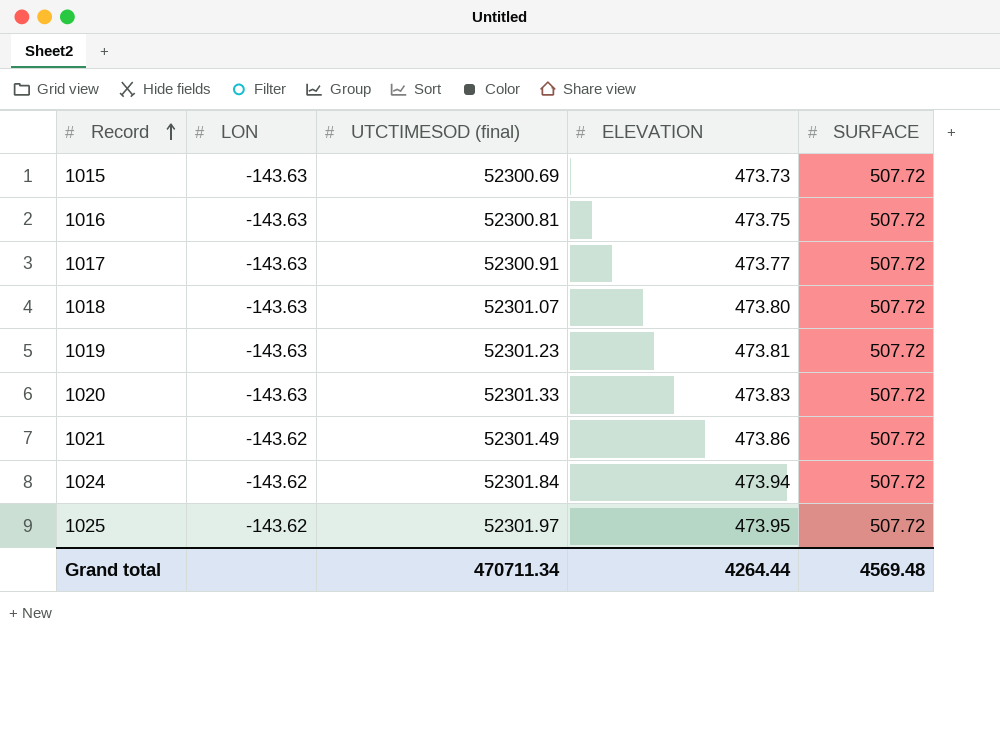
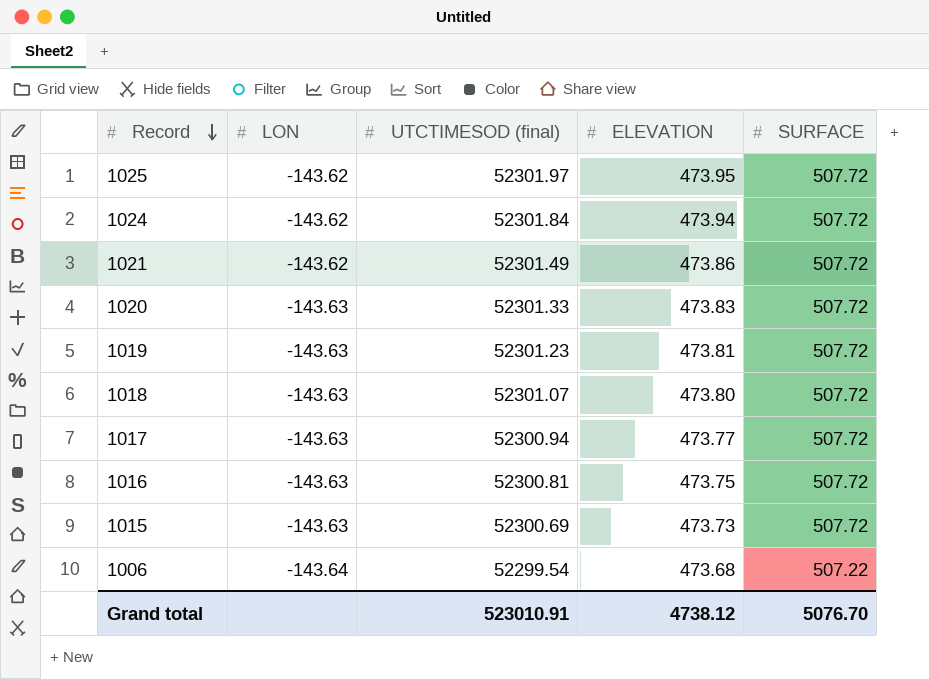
row order: Record ascending -> Record descending
1017 | UTCTIMESOD (final): 52300.91 -> 52300.94
row 1006: none -> -143.64 | 52299.54 | 473.68 | 507.22
Grand total | UTCTIMESOD (final): 470711.34 -> 523010.91
Grand total | ELEVATION: 4264.44 -> 4738.12
Grand total | SURFACE: 4569.48 -> 5076.70

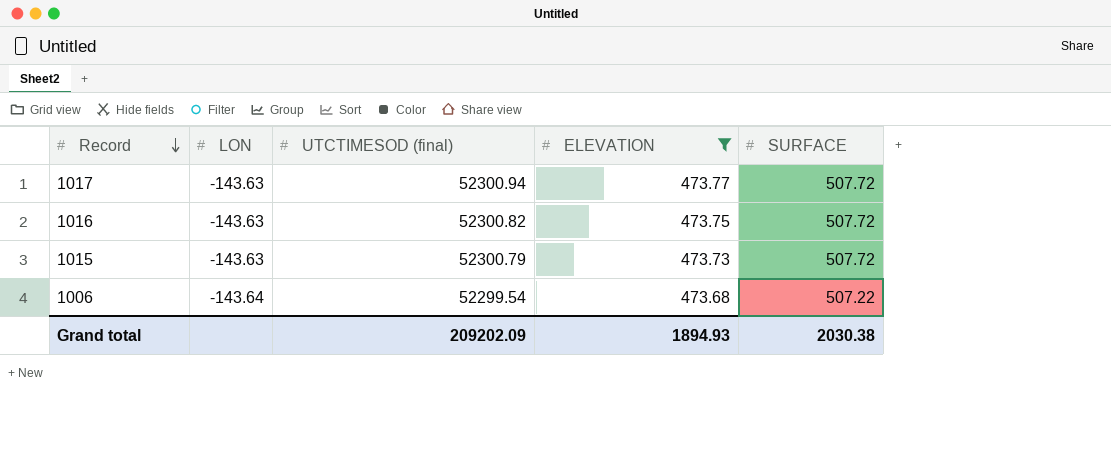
filter: none -> ELEVATION <= 473.77
1016 | UTCTIMESOD (final): 52300.81 -> 52300.82
1015 | UTCTIMESOD (final): 52300.69 -> 52300.79
Grand total | UTCTIMESOD (final): 523010.91 -> 209202.09
Grand total | ELEVATION: 4738.12 -> 1894.93
Grand total | SURFACE: 5076.70 -> 2030.38

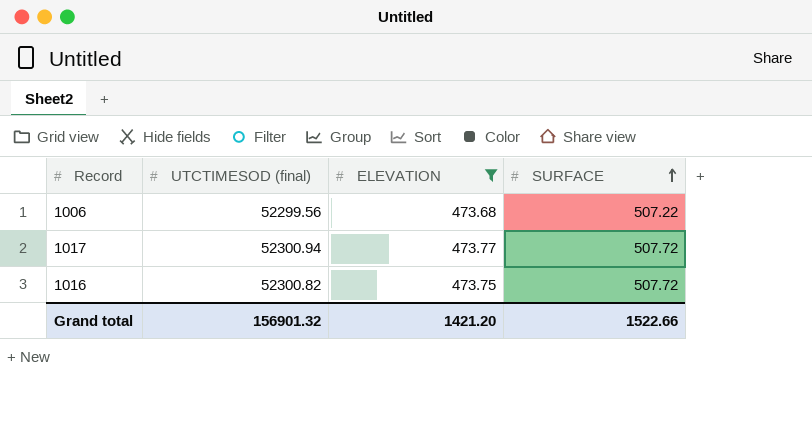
row order: Record descending -> SURFACE ascending
column LON | position: 2 -> none
row 1015: -143.63 | 52300.79 | 473.73 | 507.72 -> none
1006 | UTCTIMESOD (final): 52299.54 -> 52299.56
Grand total | UTCTIMESOD (final): 209202.09 -> 156901.32
Grand total | ELEVATION: 1894.93 -> 1421.20
Grand total | SURFACE: 2030.38 -> 1522.66

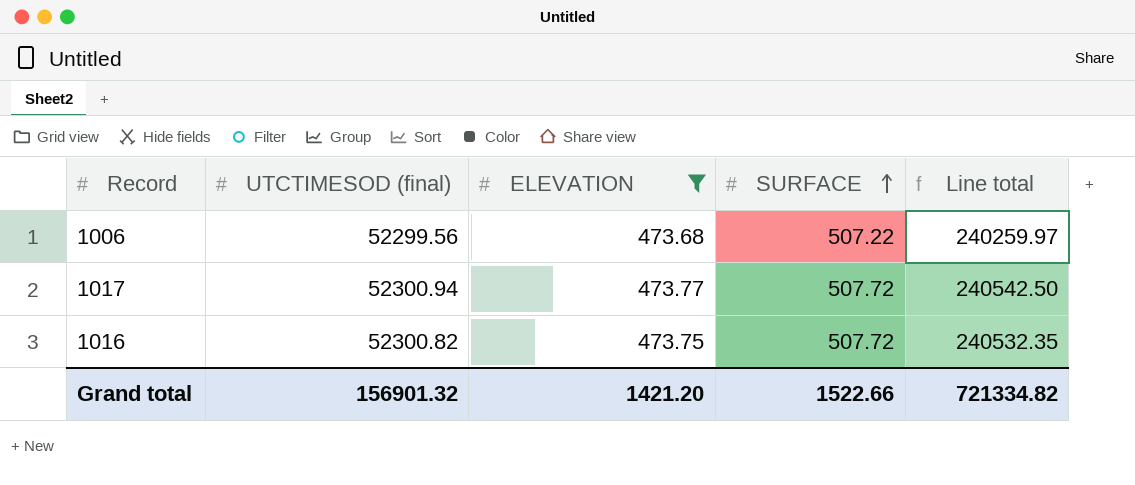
column Line total | formula: none -> [ELEVATION] * [SURFACE]

